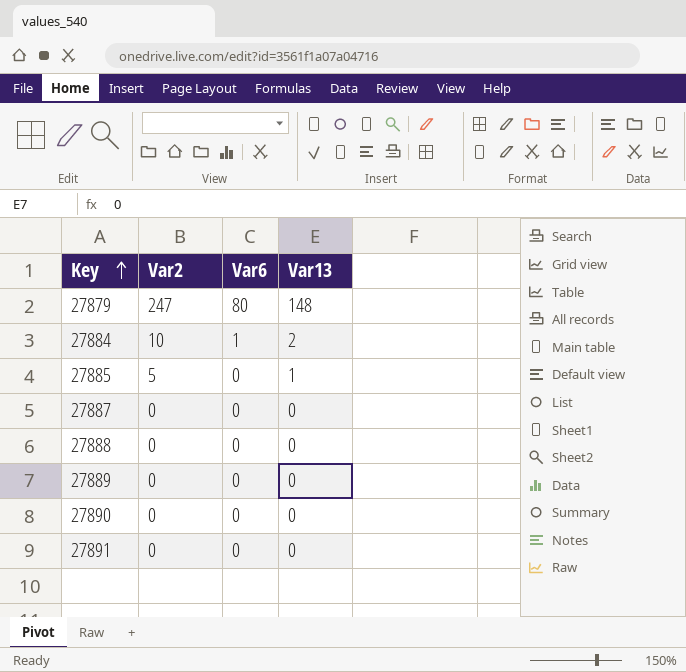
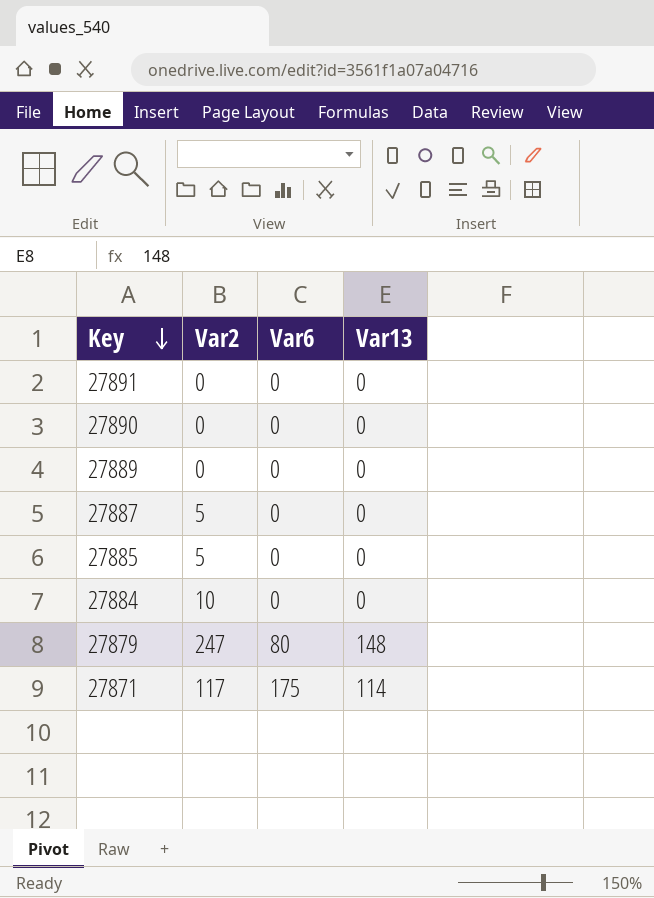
row order: Key ascending -> Key descending
row 27888: 0 | 0 | 0 -> none
27887 | Var2: 0 -> 5
27885 | Var13: 1 -> 0
27884 | Var6: 1 -> 0
27884 | Var13: 2 -> 0
row 27871: none -> 117 | 175 | 114

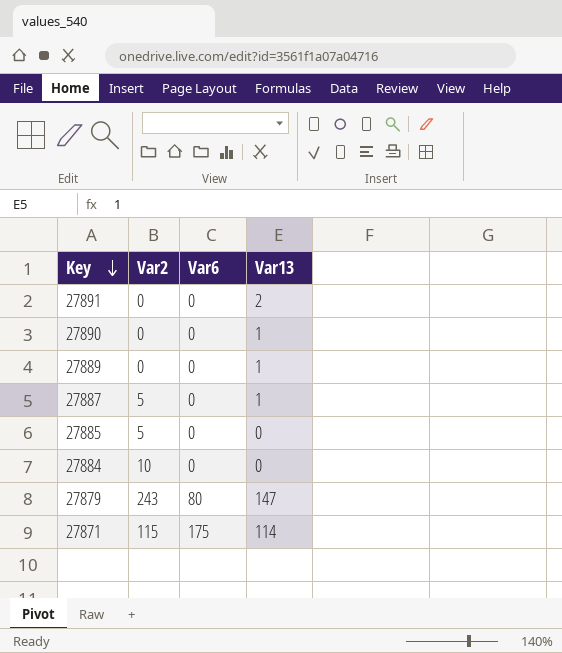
27891 | Var13: 0 -> 2
27890 | Var13: 0 -> 1
27889 | Var13: 0 -> 1
27887 | Var13: 0 -> 1
27879 | Var2: 247 -> 243
27879 | Var13: 148 -> 147
27871 | Var2: 117 -> 115

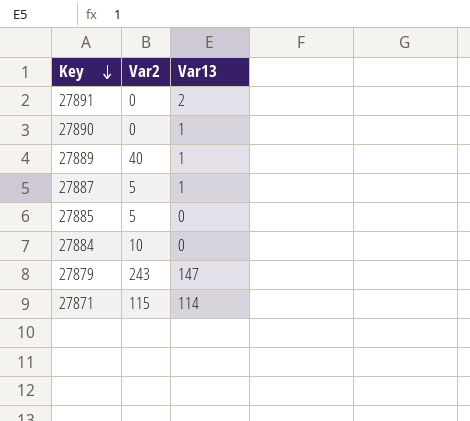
column Var6 | position: 3 -> none
27889 | Var2: 0 -> 40

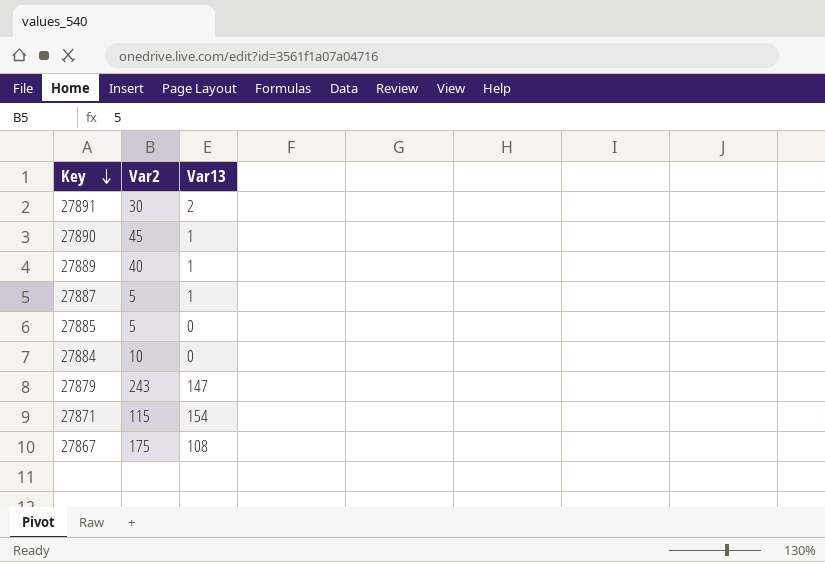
27891 | Var2: 0 -> 30
27890 | Var2: 0 -> 45
27871 | Var13: 114 -> 154
row 27867: none -> 175 | 108

